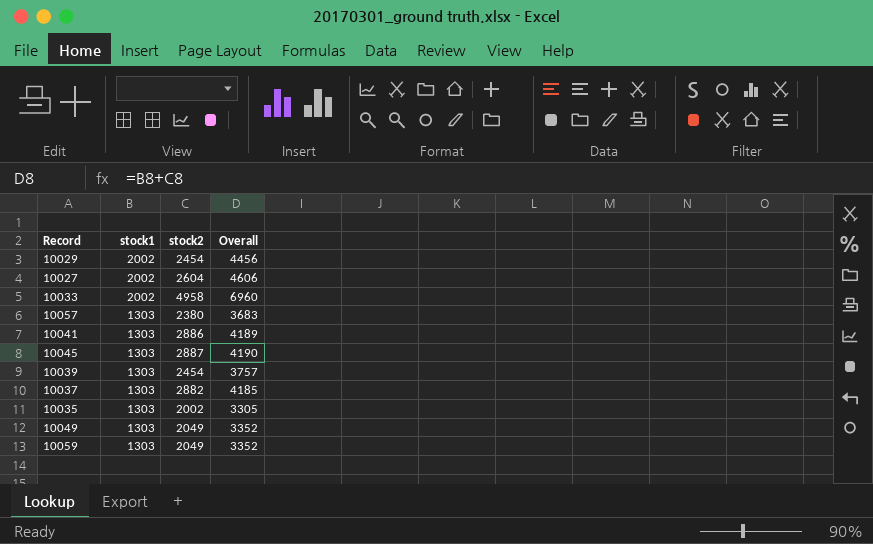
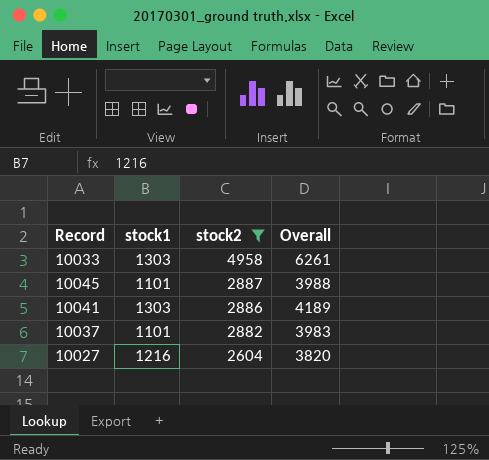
filter: none -> stock2 >= 2604
row order: stock1 descending -> stock2 descending
10033 | stock1: 2002 -> 1303
10033 | Overall: 6960 -> 6261
10045 | stock1: 1303 -> 1101
10045 | Overall: 4190 -> 3988
10037 | stock1: 1303 -> 1101
10037 | Overall: 4185 -> 3983
10027 | stock1: 2002 -> 1216
10027 | Overall: 4606 -> 3820

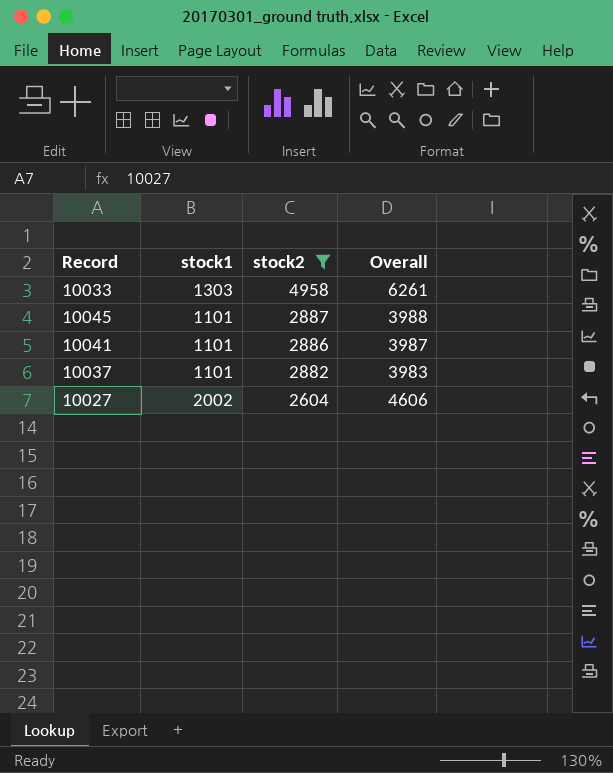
10041 | stock1: 1303 -> 1101
10041 | Overall: 4189 -> 3987
10027 | stock1: 1216 -> 2002
10027 | Overall: 3820 -> 4606

